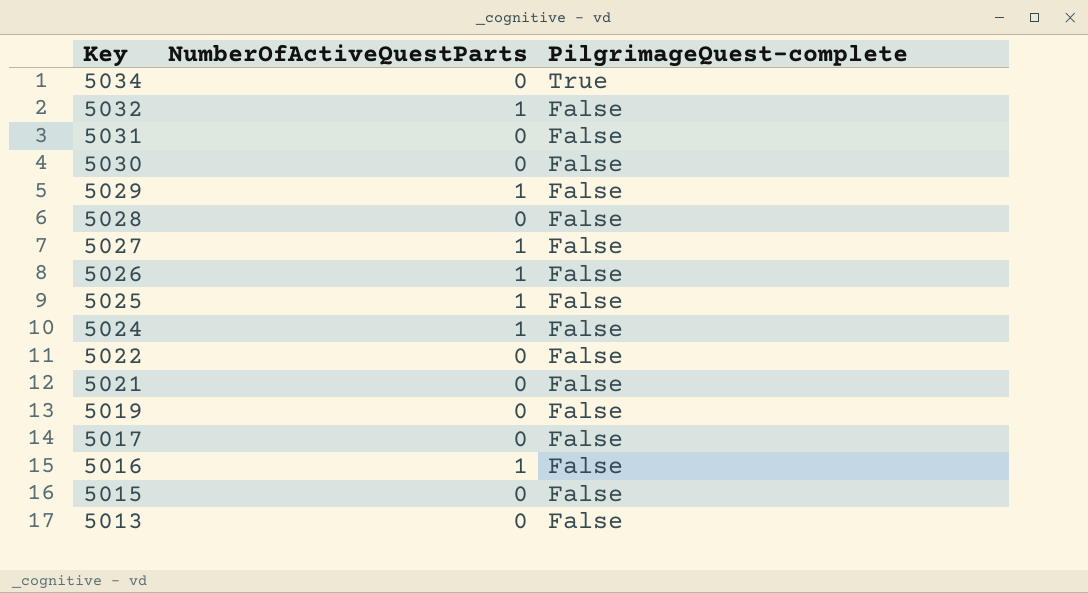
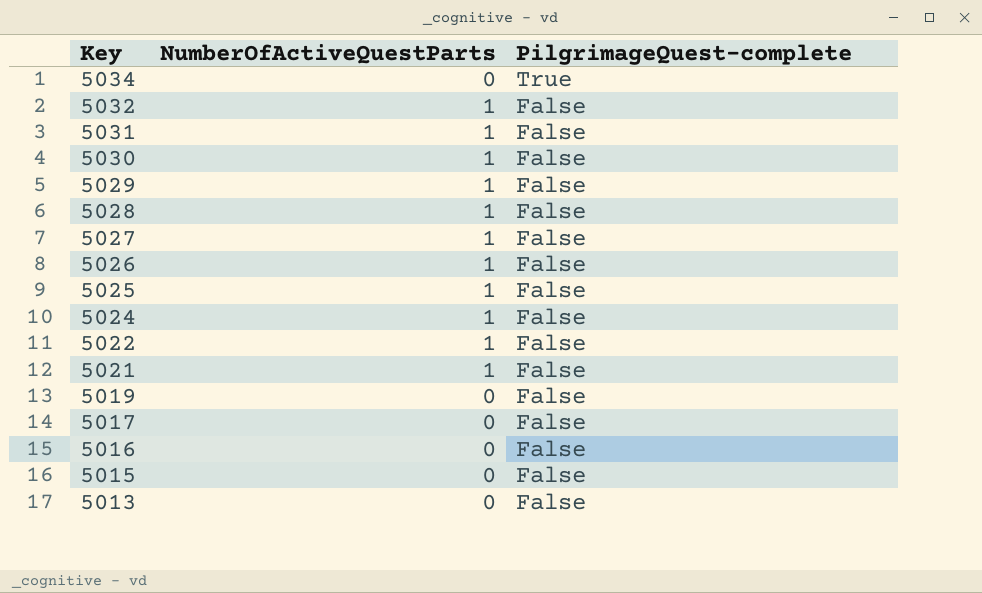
5031 | NumberOfActiveQuestParts: 0 -> 1
5030 | NumberOfActiveQuestParts: 0 -> 1
5028 | NumberOfActiveQuestParts: 0 -> 1
5022 | NumberOfActiveQuestParts: 0 -> 1
5021 | NumberOfActiveQuestParts: 0 -> 1
5016 | NumberOfActiveQuestParts: 1 -> 0

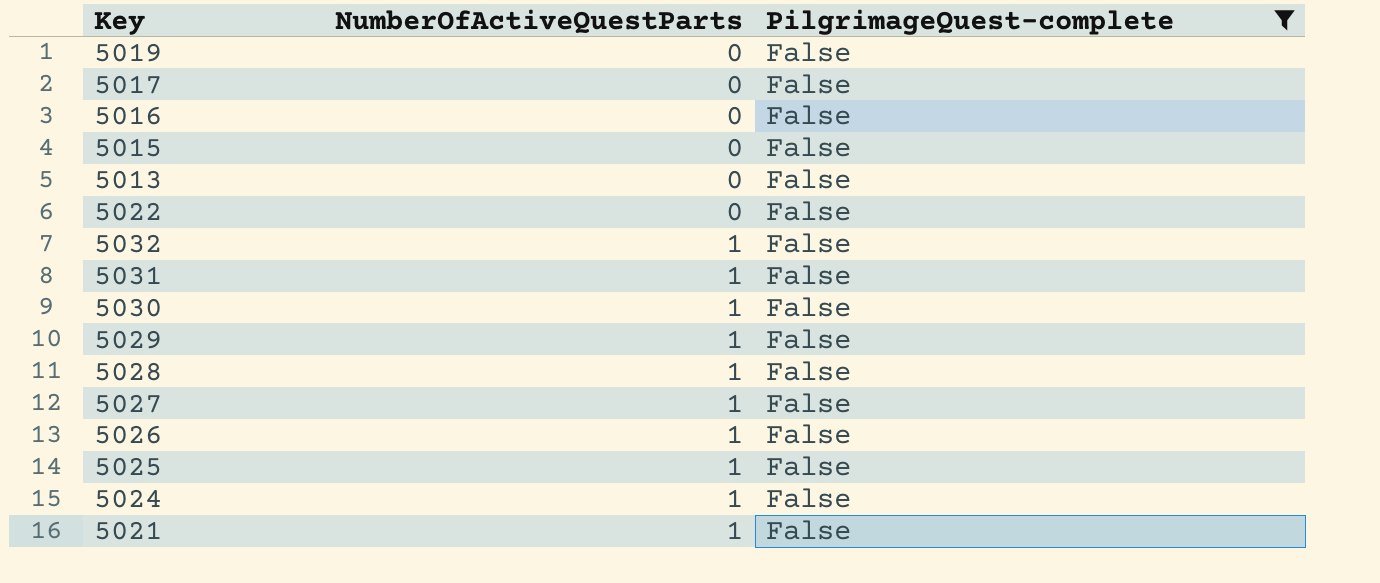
filter: none -> PilgrimageQuest-complete = False
row order: Key descending -> NumberOfActiveQuestParts ascending
5022 | NumberOfActiveQuestParts: 1 -> 0

